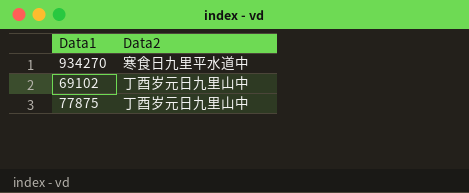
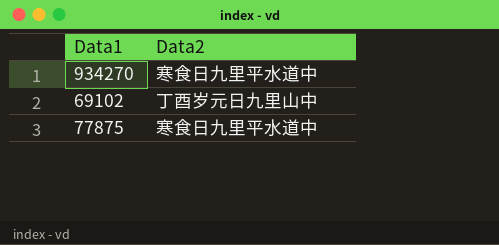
77875 | Data2: 丁酉岁元日九里山中 -> 寒食日九里平水道中

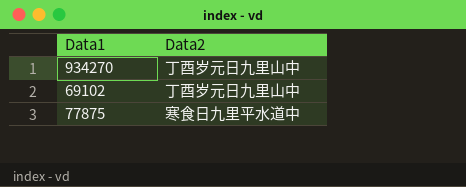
934270 | Data2: 寒食日九里平水道中 -> 丁酉岁元日九里山中

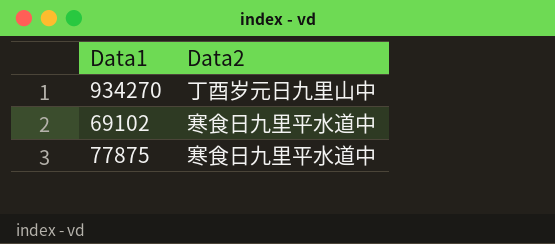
69102 | Data2: 丁酉岁元日九里山中 -> 寒食日九里平水道中

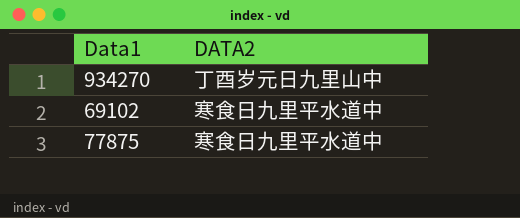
column name: Data2 -> DATA2

